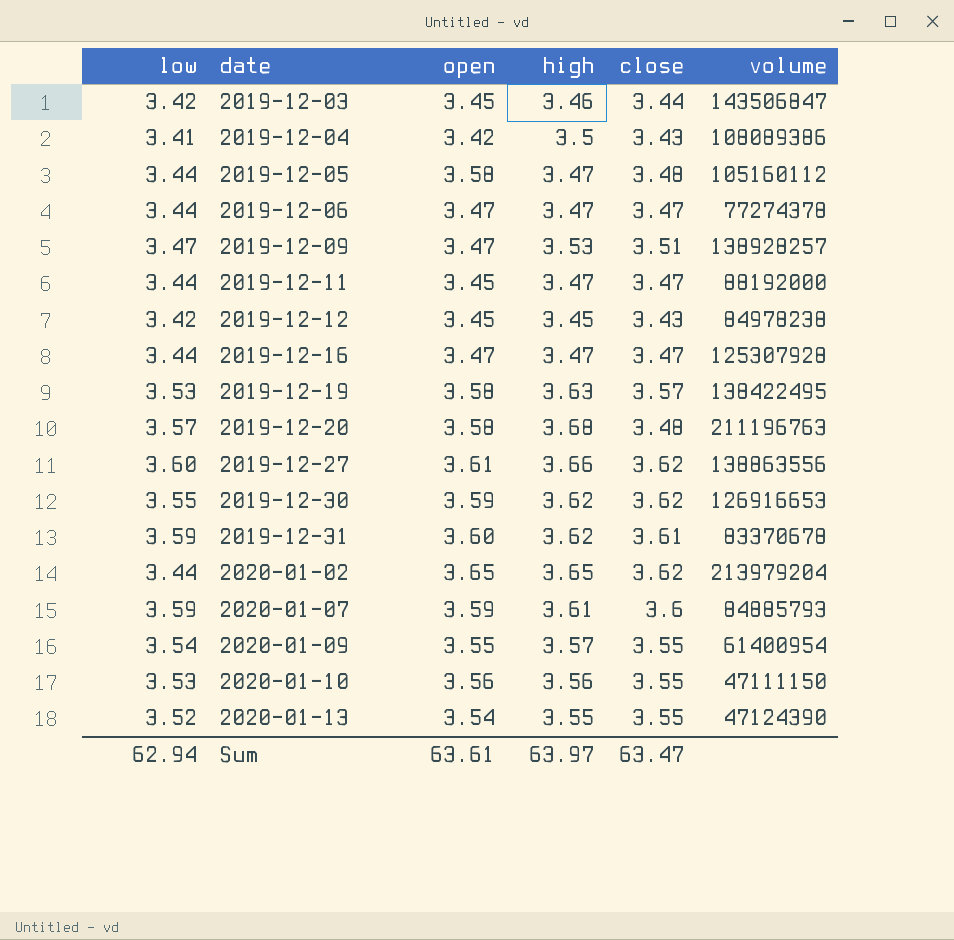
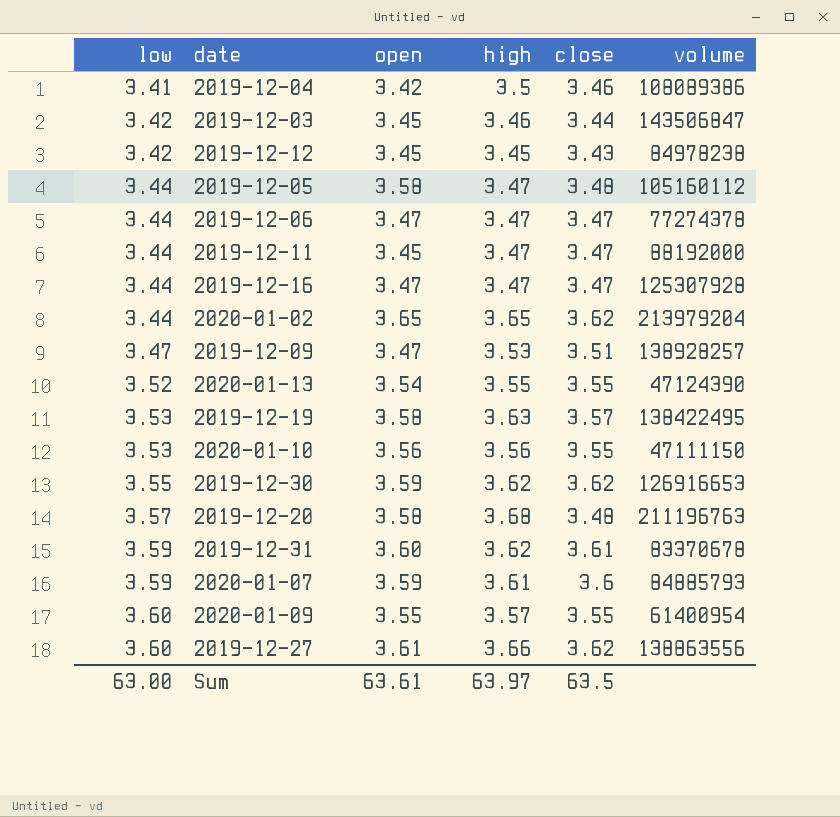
row order: date ascending -> low ascending
2019-12-04 | close: 3.43 -> 3.46
2020-01-09 | low: 3.54 -> 3.60
Sum | low: 62.94 -> 63.00
Sum | close: 63.47 -> 63.5

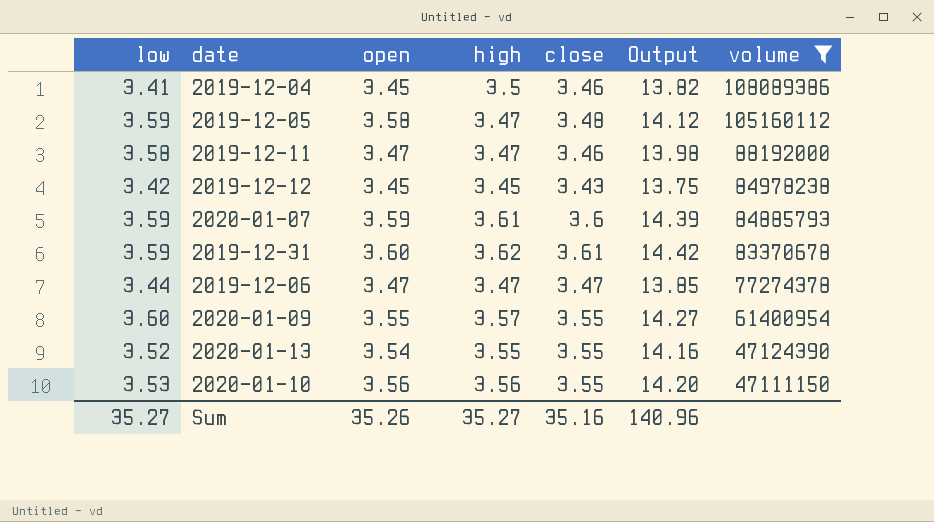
filter: none -> volume <= 108089386
row order: low ascending -> volume descending
column Output | formula: none -> [low] + [open] + [high] + [close]
2019-12-04 | open: 3.42 -> 3.45
2019-12-05 | low: 3.44 -> 3.59
2019-12-11 | low: 3.44 -> 3.58
2019-12-11 | open: 3.45 -> 3.47
2019-12-11 | close: 3.47 -> 3.46
Sum | low: 63.00 -> 35.27
Sum | open: 63.61 -> 35.26
Sum | high: 63.97 -> 35.27
Sum | close: 63.5 -> 35.16

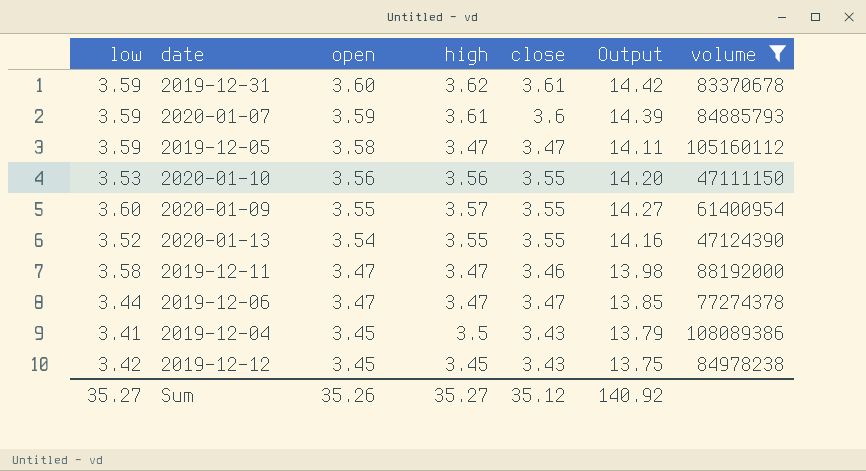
row order: volume descending -> open descending
2019-12-05 | close: 3.48 -> 3.47
2019-12-05 | Output: 14.12 -> 14.11
2019-12-04 | close: 3.46 -> 3.43
2019-12-04 | Output: 13.82 -> 13.79
Sum | close: 35.16 -> 35.12
Sum | Output: 140.96 -> 140.92

